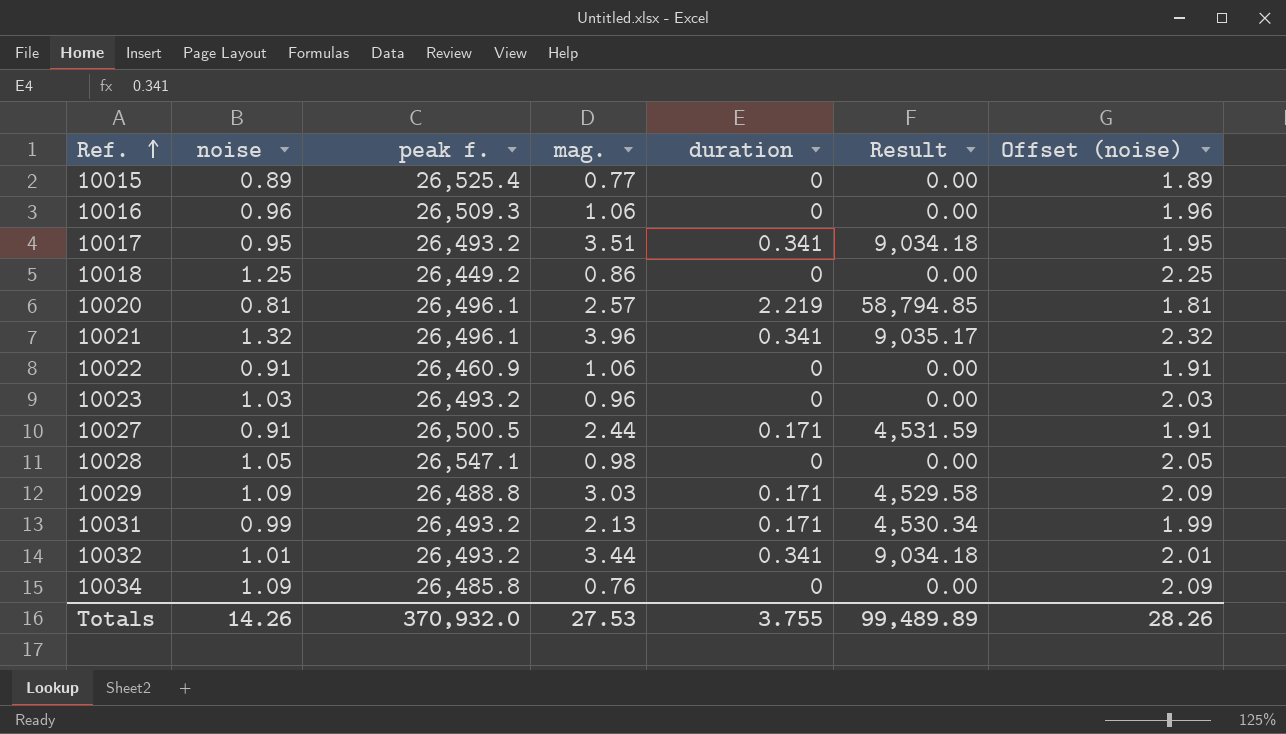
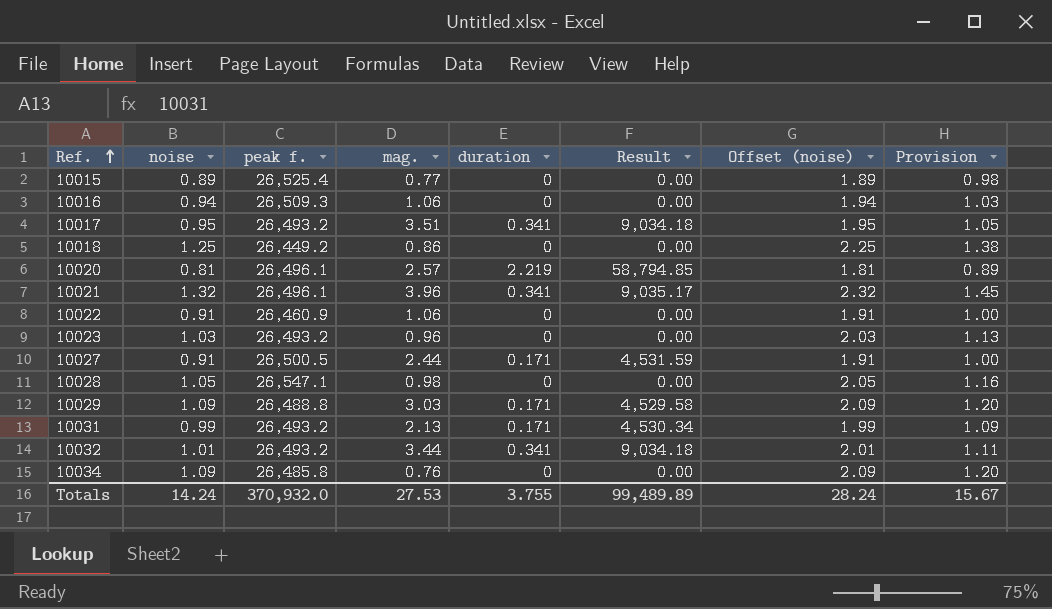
column Provision | formula: none -> [noise] * 1.1
10016 | noise: 0.96 -> 0.94
10016 | Offset (noise): 1.96 -> 1.94
Totals | noise: 14.26 -> 14.24
Totals | Offset (noise): 28.26 -> 28.24

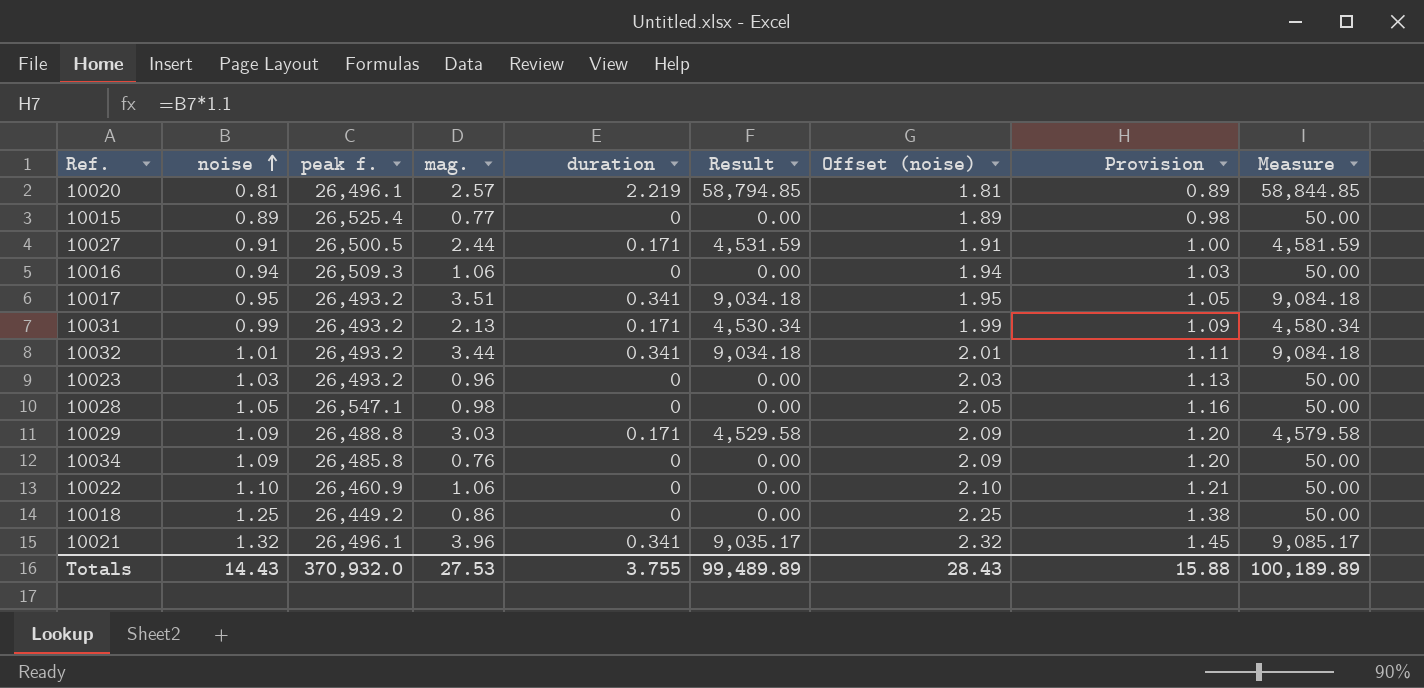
row order: Ref. ascending -> noise ascending
column Measure | formula: none -> [Result] + 50
10022 | noise: 0.91 -> 1.10
10022 | Offset (noise): 1.91 -> 2.10
10022 | Provision: 1.00 -> 1.21
Totals | noise: 14.24 -> 14.43
Totals | Offset (noise): 28.24 -> 28.43
Totals | Provision: 15.67 -> 15.88

